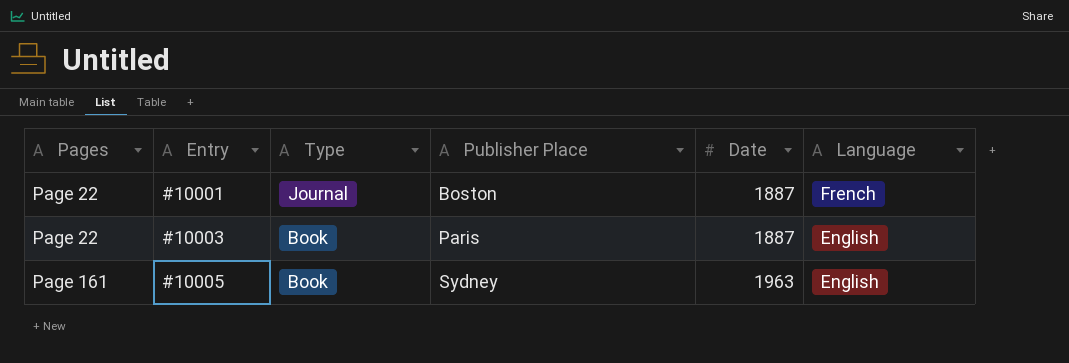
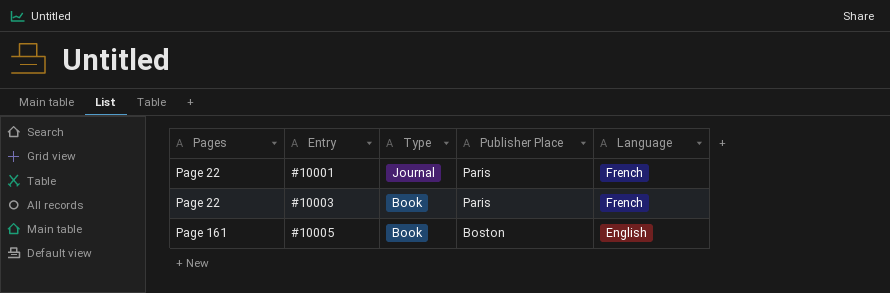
column Date | position: 5 -> none
#10001 | Publisher Place: Boston -> Paris
#10003 | Language: English -> French
#10005 | Publisher Place: Sydney -> Boston

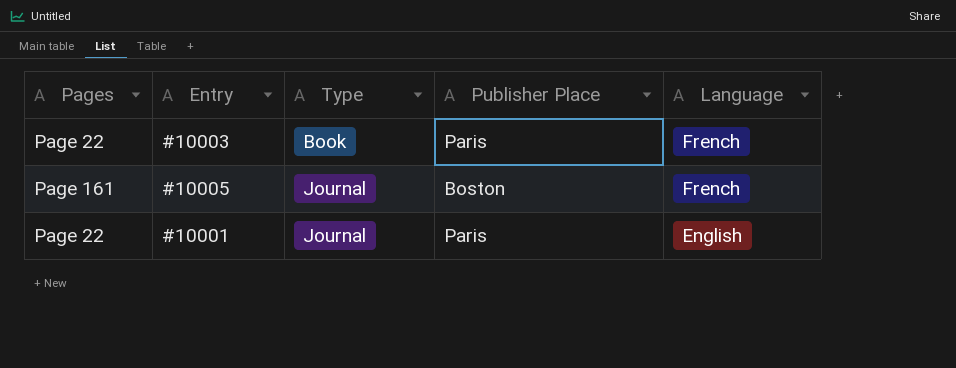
row order: Pages ascending -> Type ascending
#10005 | Type: Book -> Journal
#10005 | Language: English -> French
#10001 | Language: French -> English

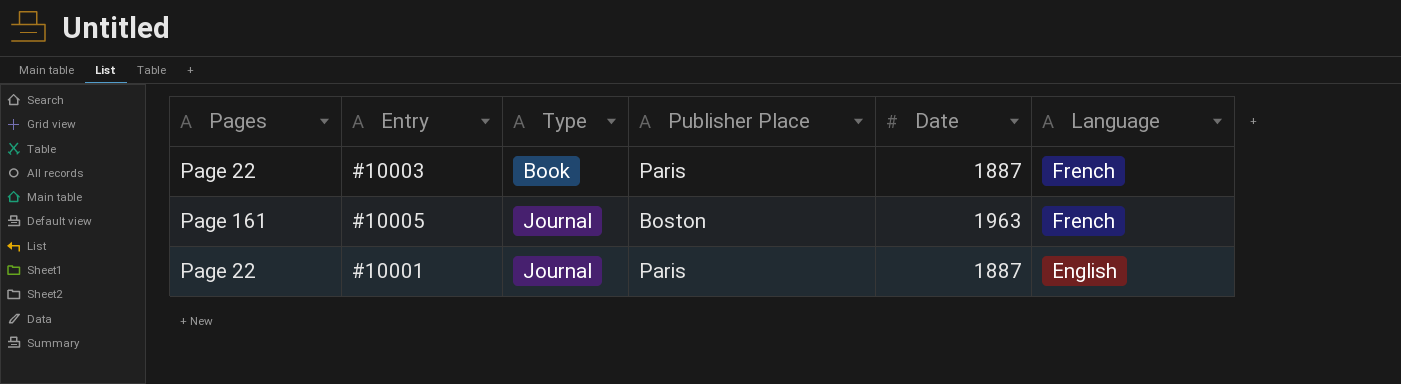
column Date | position: none -> 5

